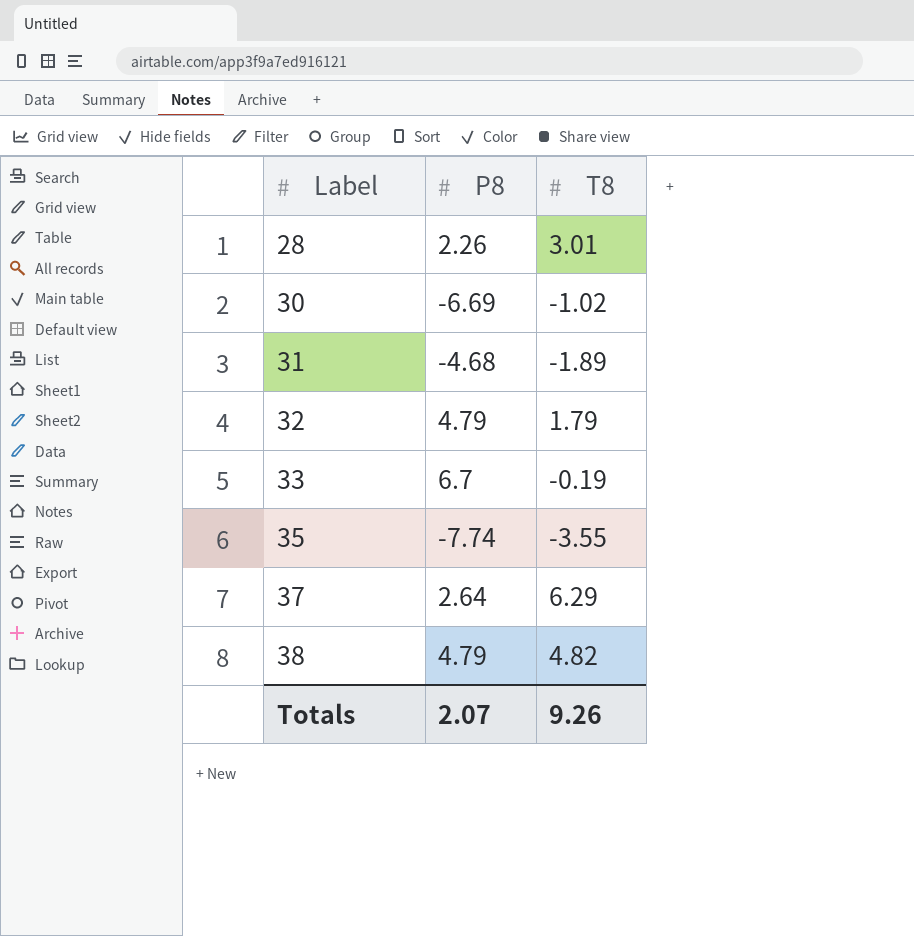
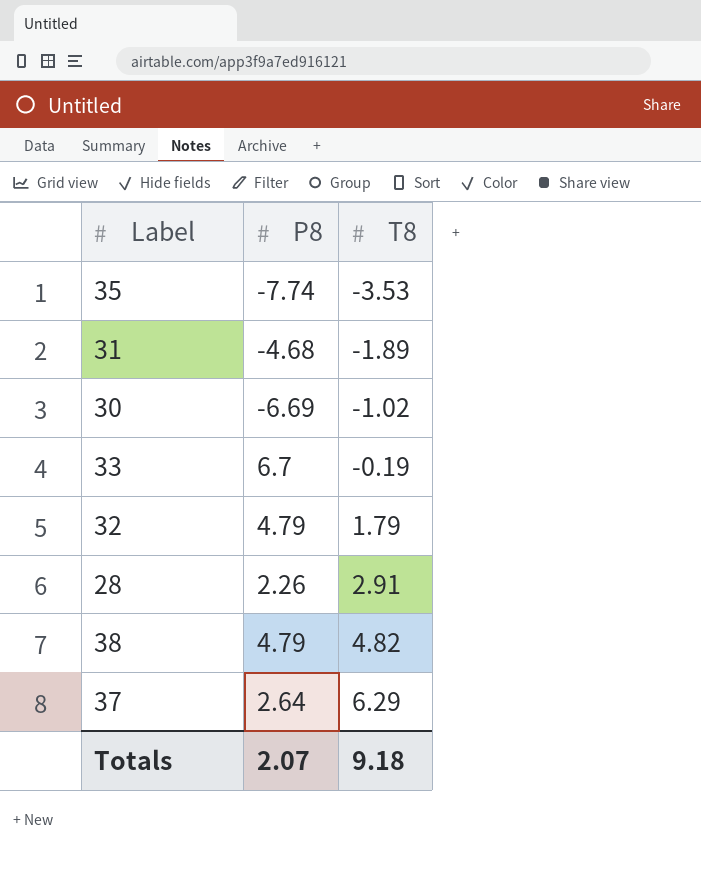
row order: Label ascending -> T8 ascending
35 | T8: -3.55 -> -3.53
28 | T8: 3.01 -> 2.91
Totals | T8: 9.26 -> 9.18

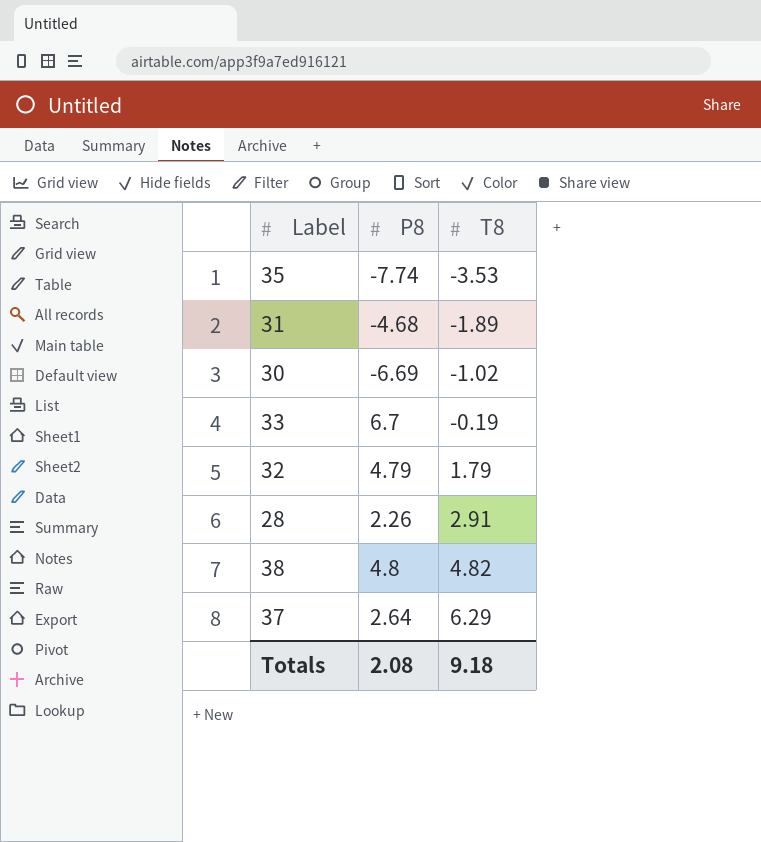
38 | P8: 4.79 -> 4.8
Totals | P8: 2.07 -> 2.08

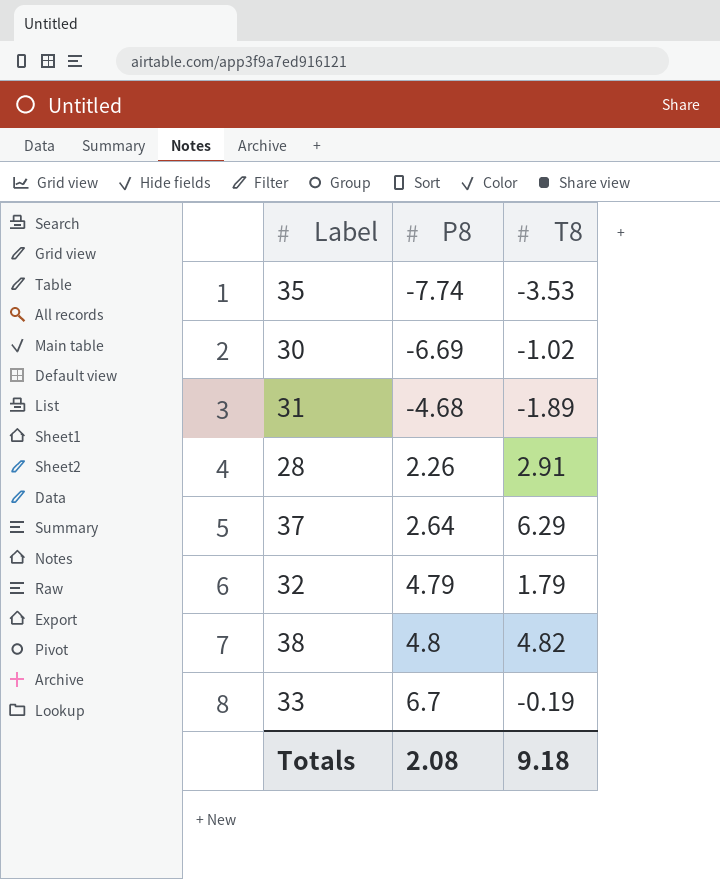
row order: T8 ascending -> P8 ascending

